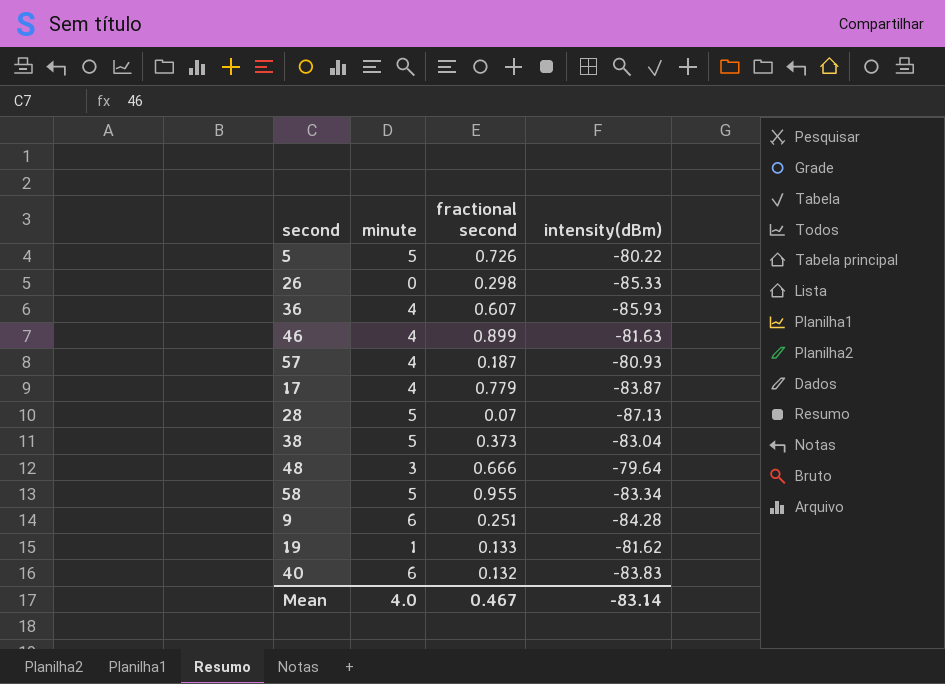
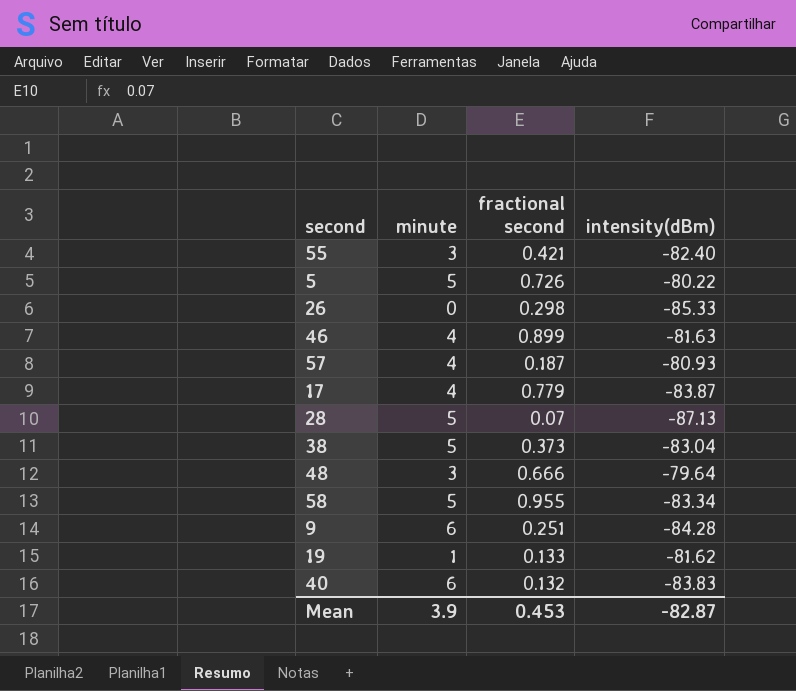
row 36: 4 | 0.607 | -85.93 -> none
row 55: none -> 3 | 0.421 | -82.40
Mean | minute: 4.0 -> 3.9
Mean | fractional second: 0.467 -> 0.453
Mean | intensity(dBm): -83.14 -> -82.87

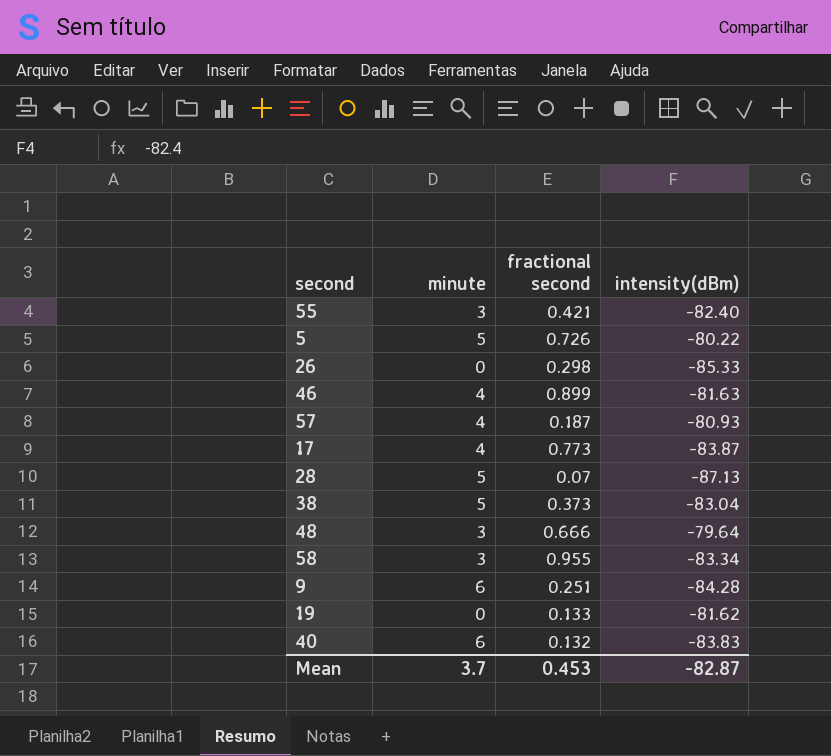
17 | fractional second: 0.779 -> 0.773
58 | minute: 5 -> 3
19 | minute: 1 -> 0
Mean | minute: 3.9 -> 3.7

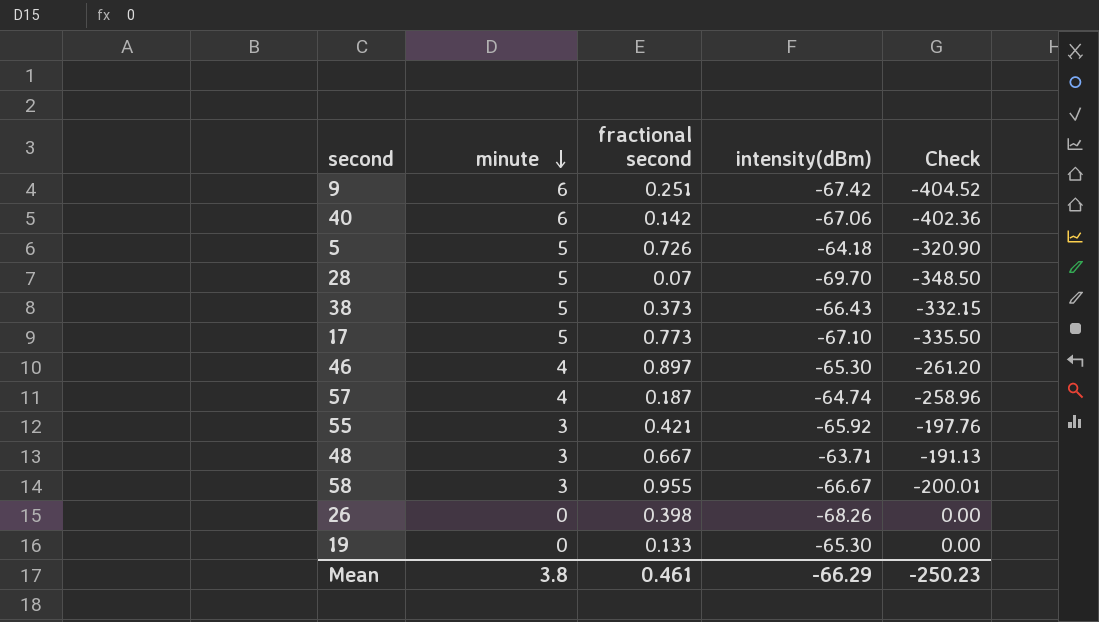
row order: none -> minute descending
column Check | formula: none -> [minute] * [intensity(dBm)]
9 | intensity(dBm): -84.28 -> -67.42
40 | fractional second: 0.132 -> 0.142
40 | intensity(dBm): -83.83 -> -67.06
5 | intensity(dBm): -80.22 -> -64.18
28 | intensity(dBm): -87.13 -> -69.70
38 | intensity(dBm): -83.04 -> -66.43
17 | minute: 4 -> 5
17 | intensity(dBm): -83.87 -> -67.10
46 | fractional second: 0.899 -> 0.897
46 | intensity(dBm): -81.63 -> -65.30
57 | intensity(dBm): -80.93 -> -64.74
55 | intensity(dBm): -82.40 -> -65.92
48 | fractional second: 0.666 -> 0.667
48 | intensity(dBm): -79.64 -> -63.71
58 | intensity(dBm): -83.34 -> -66.67
26 | fractional second: 0.298 -> 0.398
26 | intensity(dBm): -85.33 -> -68.26
19 | intensity(dBm): -81.62 -> -65.30
Mean | minute: 3.7 -> 3.8
Mean | fractional second: 0.453 -> 0.461
Mean | intensity(dBm): -82.87 -> -66.29

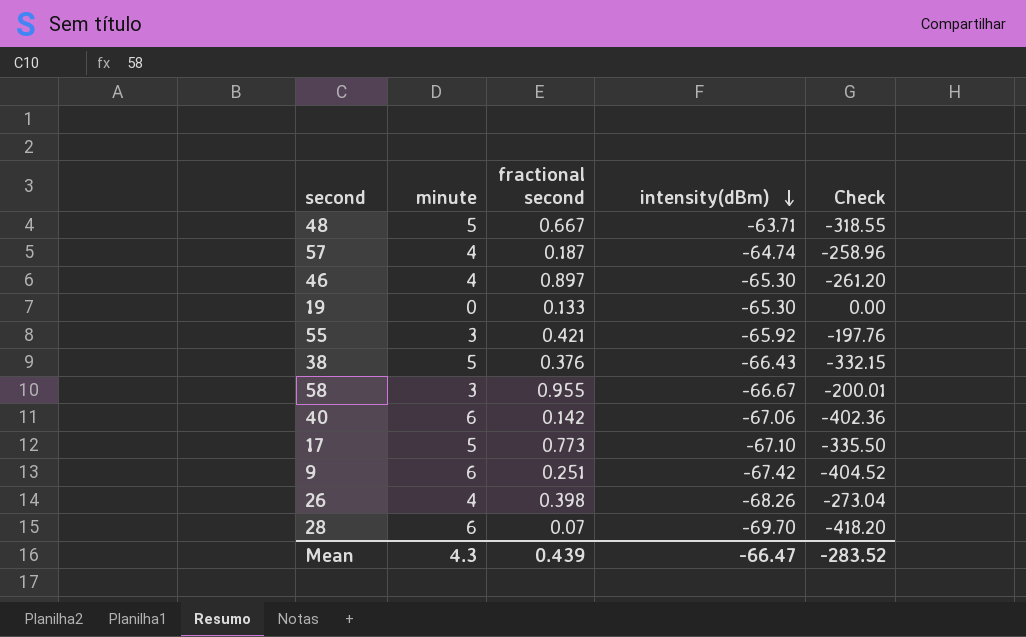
row order: minute descending -> intensity(dBm) descending
row 5: 5 | 0.726 | -64.18 | -320.90 -> none
48 | minute: 3 -> 5
48 | Check: -191.13 -> -318.55
38 | fractional second: 0.373 -> 0.376
26 | minute: 0 -> 4
26 | Check: 0.00 -> -273.04
28 | minute: 5 -> 6
28 | Check: -348.50 -> -418.20
Mean | minute: 3.8 -> 4.3
Mean | fractional second: 0.461 -> 0.439
Mean | intensity(dBm): -66.29 -> -66.47
Mean | Check: -250.23 -> -283.52

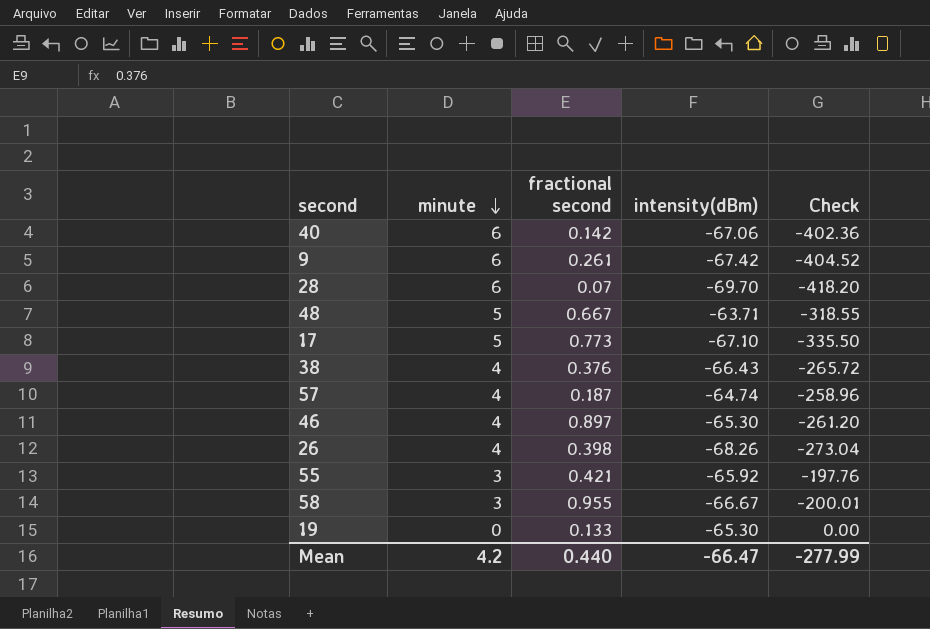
row order: intensity(dBm) descending -> minute descending
9 | fractional second: 0.251 -> 0.261
38 | minute: 5 -> 4
38 | Check: -332.15 -> -265.72
Mean | minute: 4.3 -> 4.2
Mean | fractional second: 0.439 -> 0.440
Mean | Check: -283.52 -> -277.99

